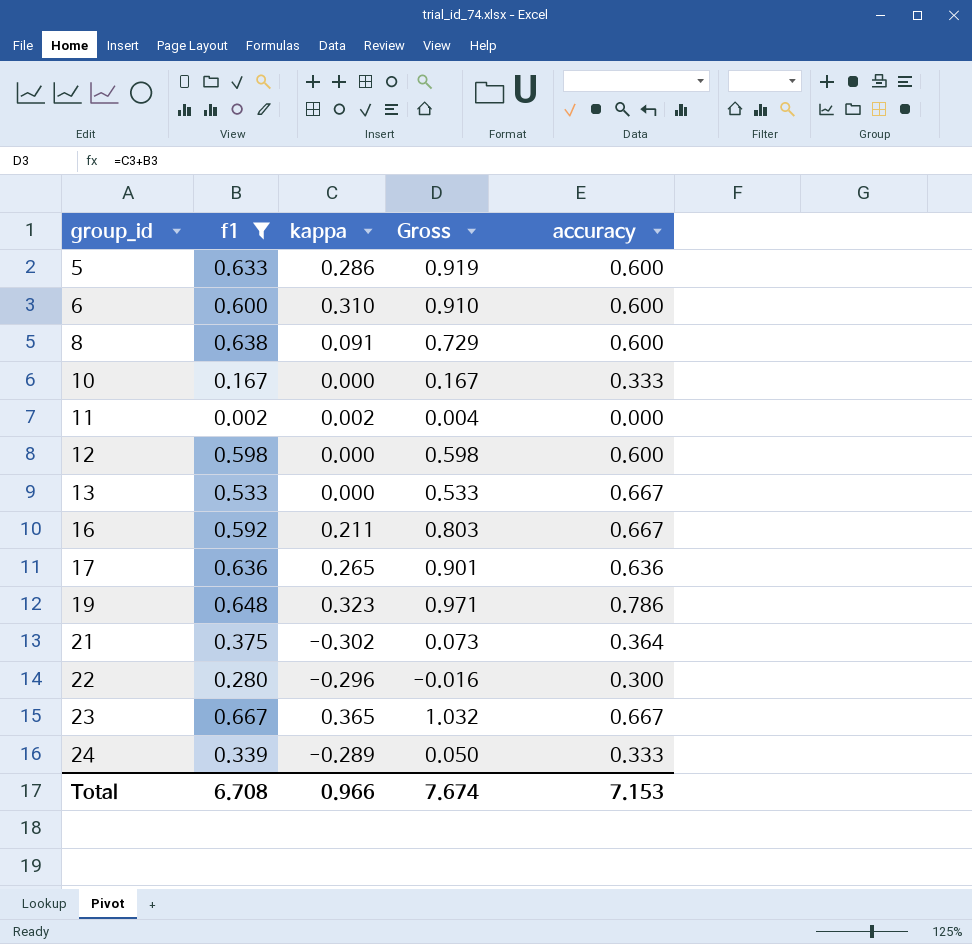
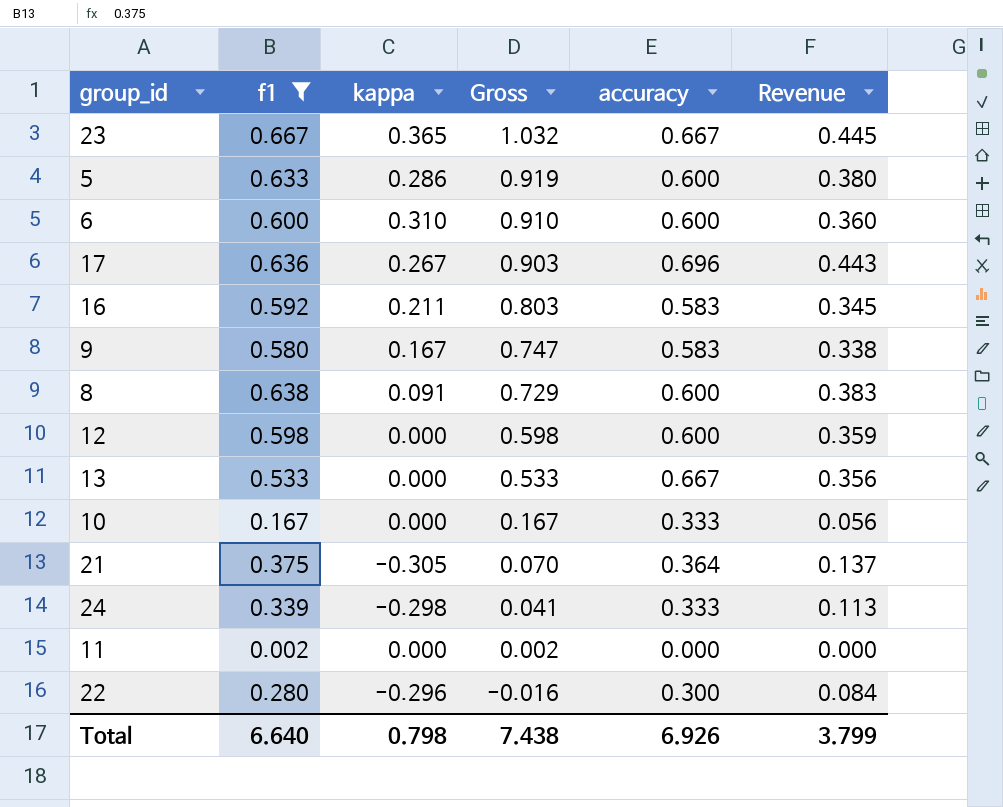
row order: group_id ascending -> Gross descending
column Revenue | formula: none -> [f1] * [accuracy]
row 19: 0.648 | 0.323 | 0.971 | 0.786 -> none
17 | kappa: 0.265 -> 0.267
17 | Gross: 0.901 -> 0.903
17 | accuracy: 0.636 -> 0.696
16 | accuracy: 0.667 -> 0.583
row 9: none -> 0.580 | 0.167 | 0.747 | 0.583 | 0.338
21 | kappa: -0.302 -> -0.305
21 | Gross: 0.073 -> 0.070
24 | kappa: -0.289 -> -0.298
24 | Gross: 0.050 -> 0.041
11 | kappa: 0.002 -> 0.000
11 | Gross: 0.004 -> 0.002
Total | f1: 6.708 -> 6.640
Total | kappa: 0.966 -> 0.798
Total | Gross: 7.674 -> 7.438
Total | accuracy: 7.153 -> 6.926

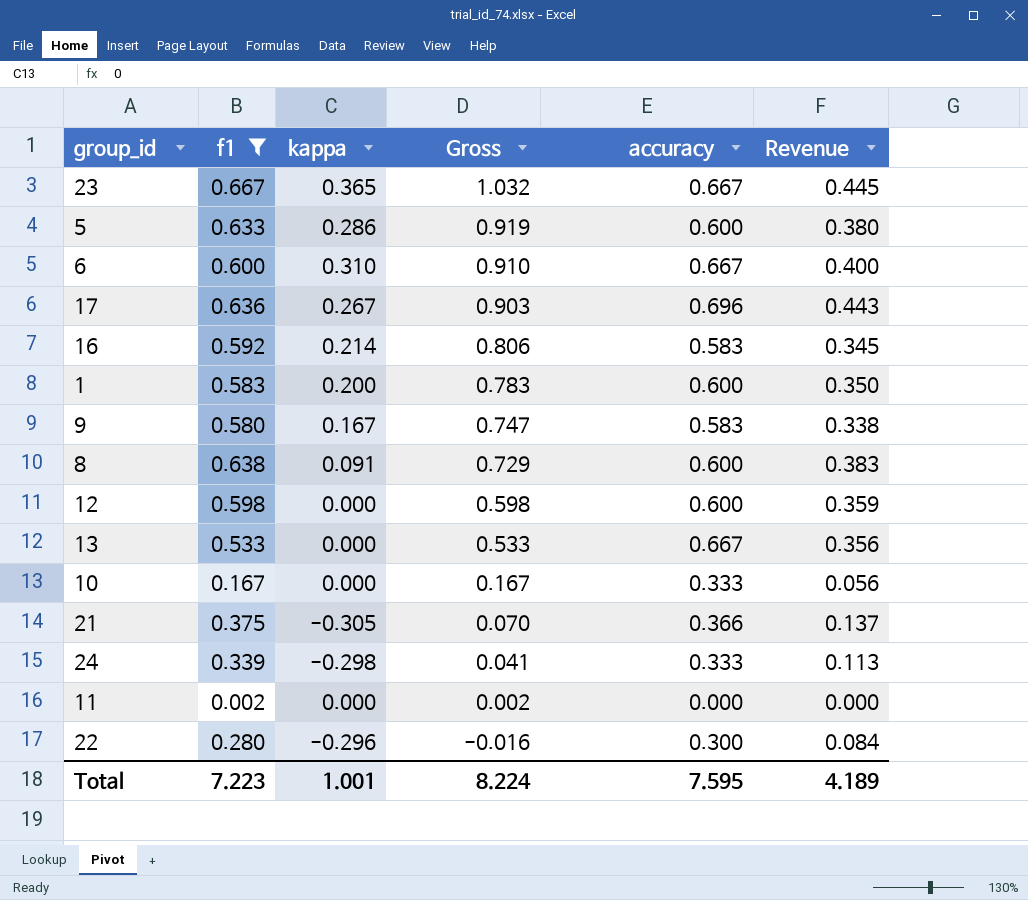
6 | accuracy: 0.600 -> 0.667
6 | Revenue: 0.360 -> 0.400
16 | kappa: 0.211 -> 0.214
16 | Gross: 0.803 -> 0.806
row 1: none -> 0.583 | 0.200 | 0.783 | 0.600 | 0.350
21 | accuracy: 0.364 -> 0.366
Total | f1: 6.640 -> 7.223
Total | kappa: 0.798 -> 1.001
Total | Gross: 7.438 -> 8.224
Total | accuracy: 6.926 -> 7.595
Total | Revenue: 3.799 -> 4.189

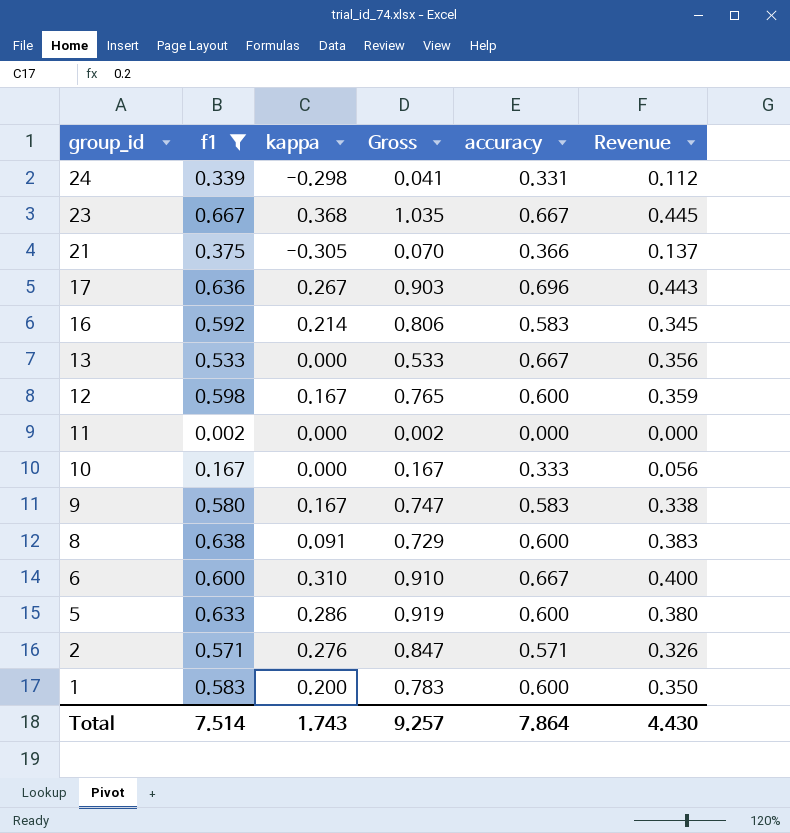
row order: Gross descending -> group_id descending
row 22: 0.280 | -0.296 | -0.016 | 0.300 | 0.084 -> none
24 | accuracy: 0.333 -> 0.331
24 | Revenue: 0.113 -> 0.112
23 | kappa: 0.365 -> 0.368
23 | Gross: 1.032 -> 1.035
12 | kappa: 0.000 -> 0.167
12 | Gross: 0.598 -> 0.765
row 2: none -> 0.571 | 0.276 | 0.847 | 0.571 | 0.326
Total | f1: 7.223 -> 7.514
Total | kappa: 1.001 -> 1.743
Total | Gross: 8.224 -> 9.257
Total | accuracy: 7.595 -> 7.864
Total | Revenue: 4.189 -> 4.430

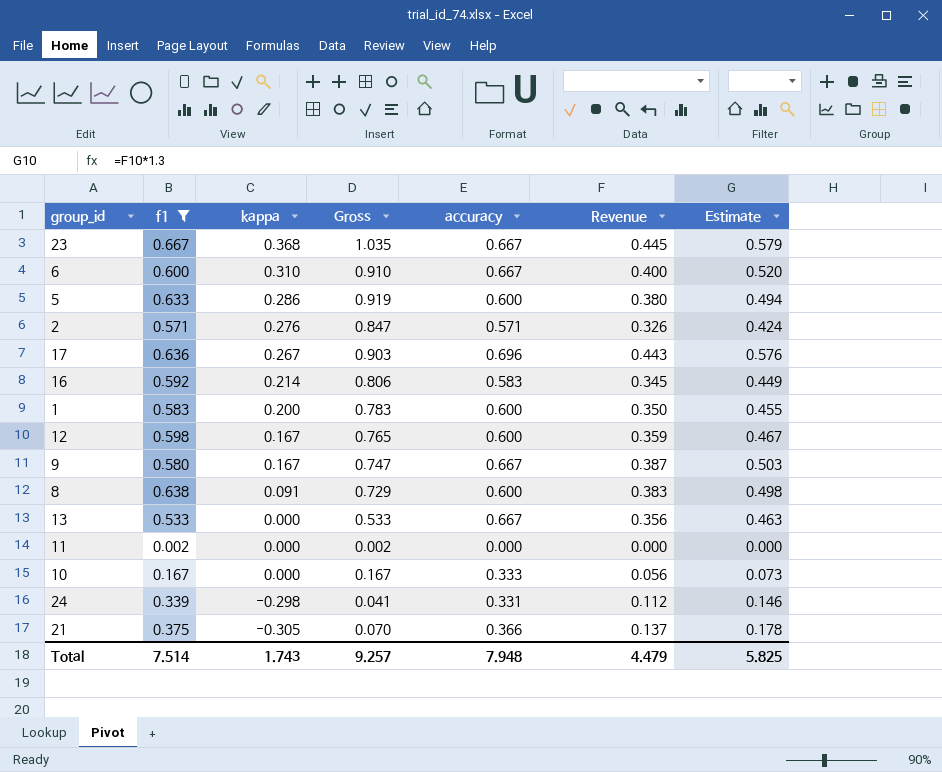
row order: group_id descending -> kappa descending
column Estimate | formula: none -> [Revenue] * 1.3
9 | accuracy: 0.583 -> 0.667
9 | Revenue: 0.338 -> 0.387
Total | accuracy: 7.864 -> 7.948
Total | Revenue: 4.430 -> 4.479

